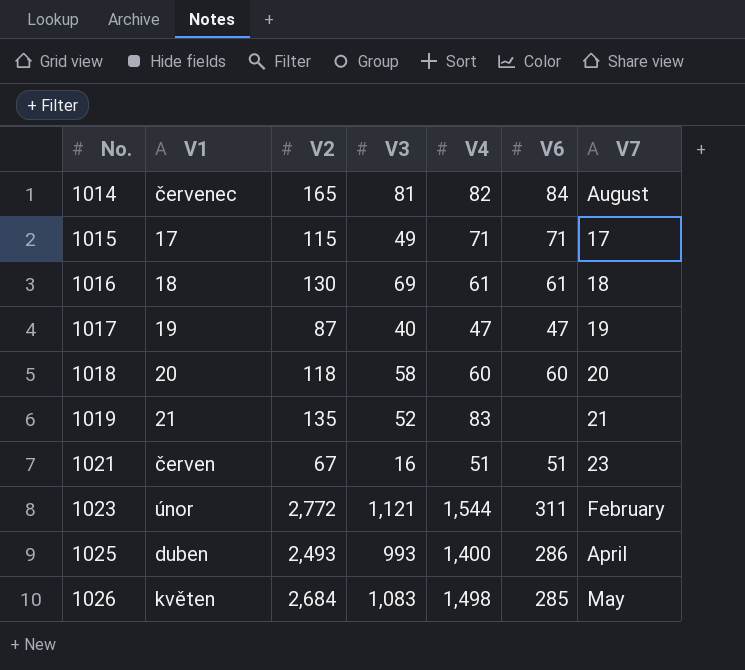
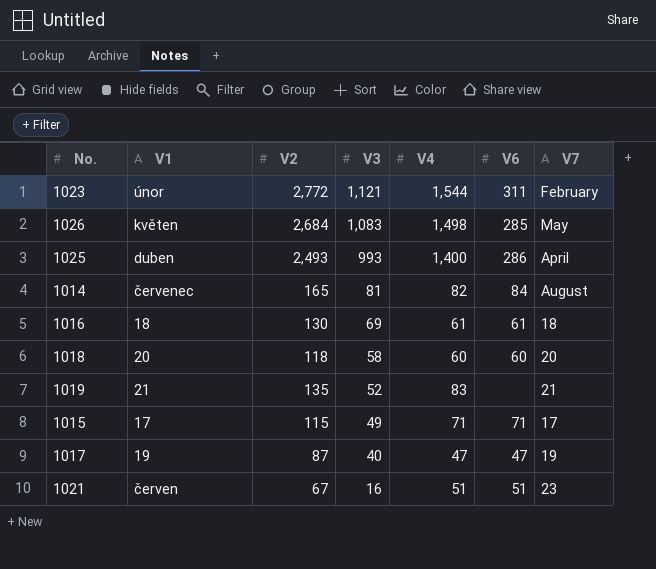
row order: No. ascending -> V3 descending

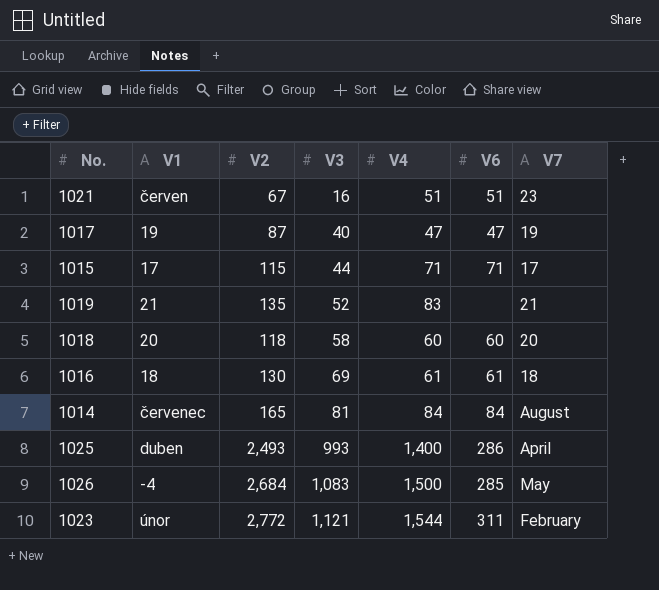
row order: V3 descending -> V3 ascending
1015 | V3: 49 -> 44
1014 | V4: 82 -> 84
1026 | V1: květen -> -4
1026 | V4: 1,498 -> 1,500

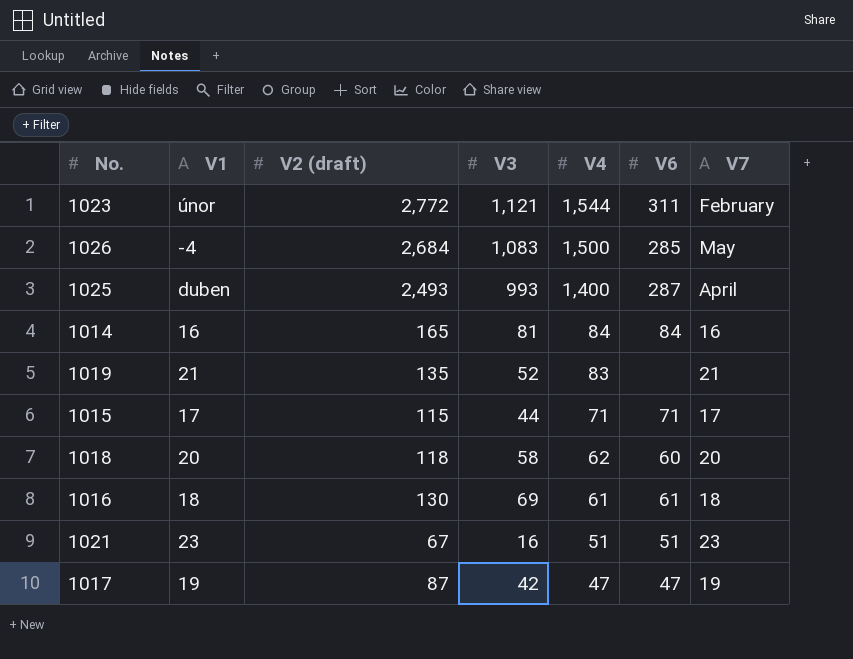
row order: V3 ascending -> V4 descending
column name: V2 -> V2 (draft)
1025 | V6: 286 -> 287
1014 | V1: červenec -> 16
1014 | V7: August -> 16
1018 | V4: 60 -> 62
1021 | V1: červen -> 23
1017 | V3: 40 -> 42

